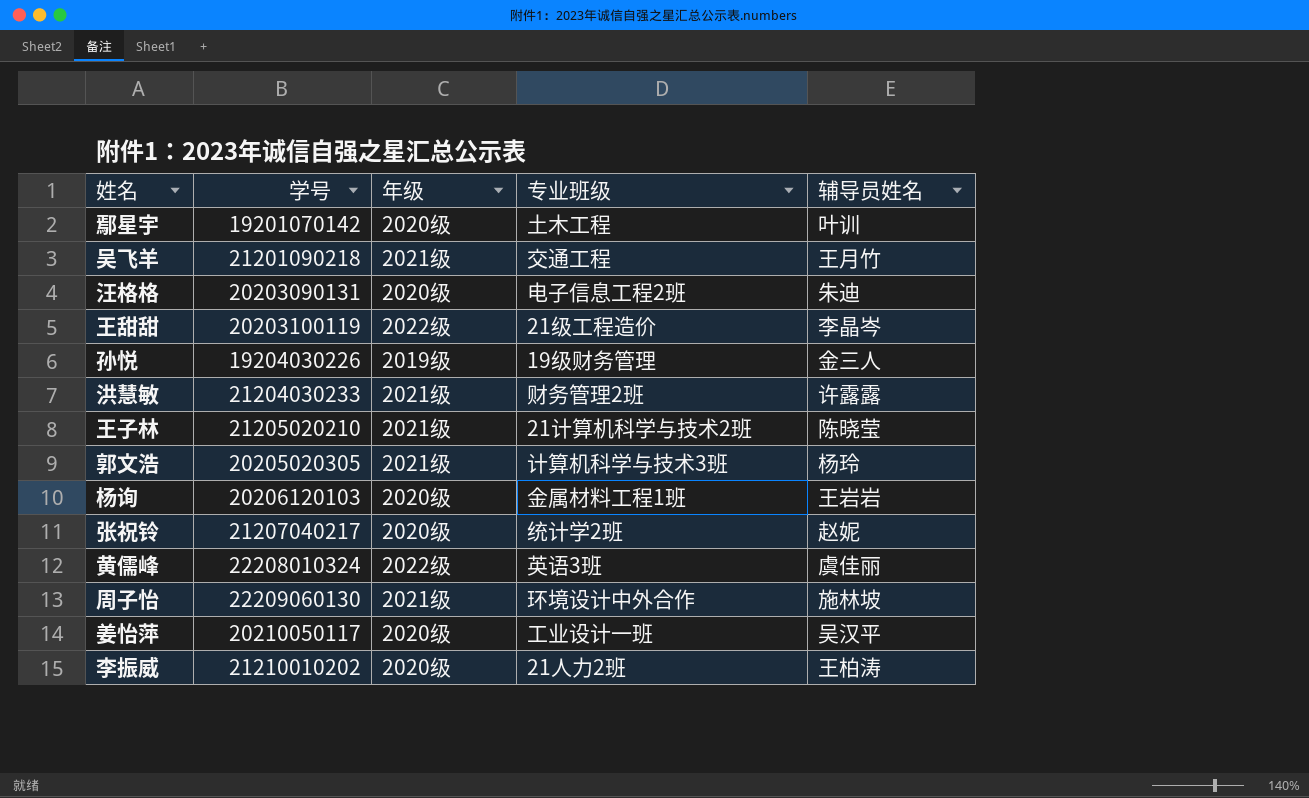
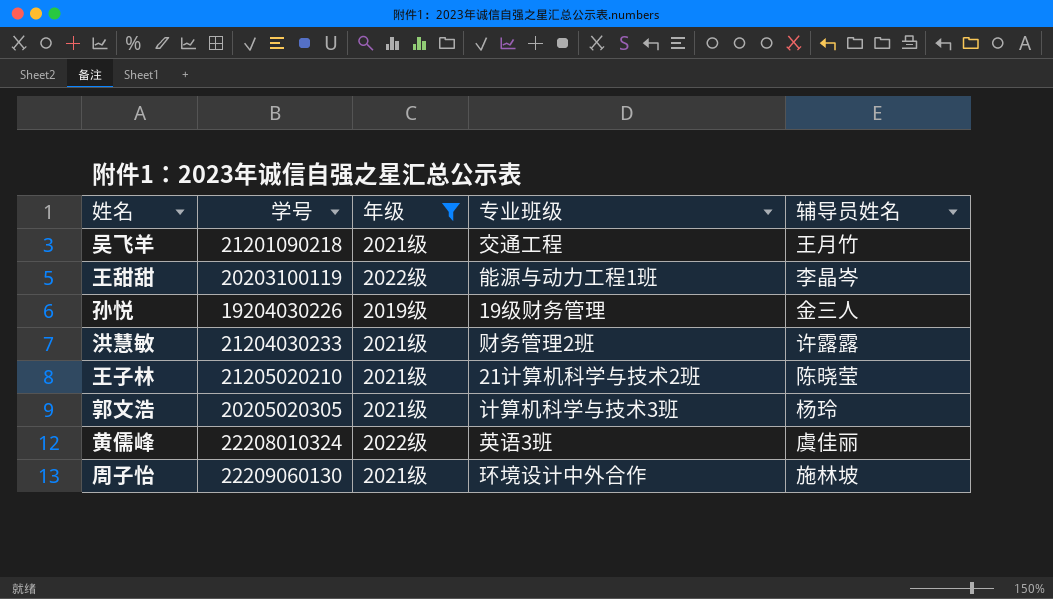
filter: none -> 年级 != 2020级
王甜甜 | 专业班级: 21级工程造价 -> 能源与动力工程1班

